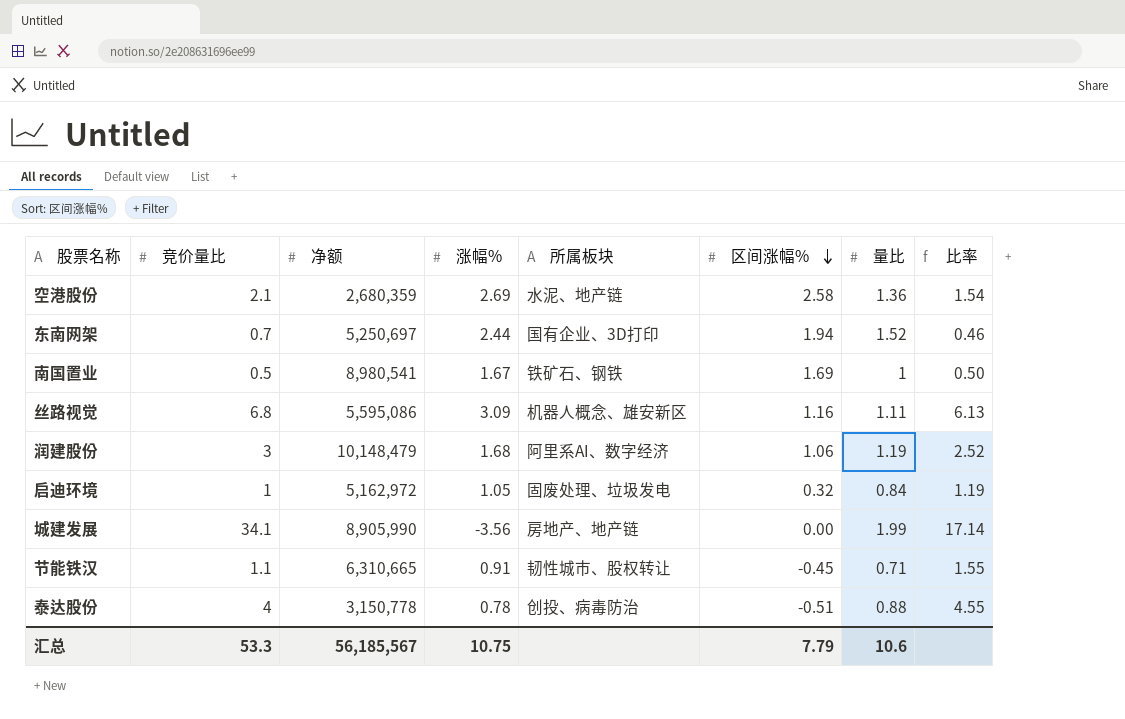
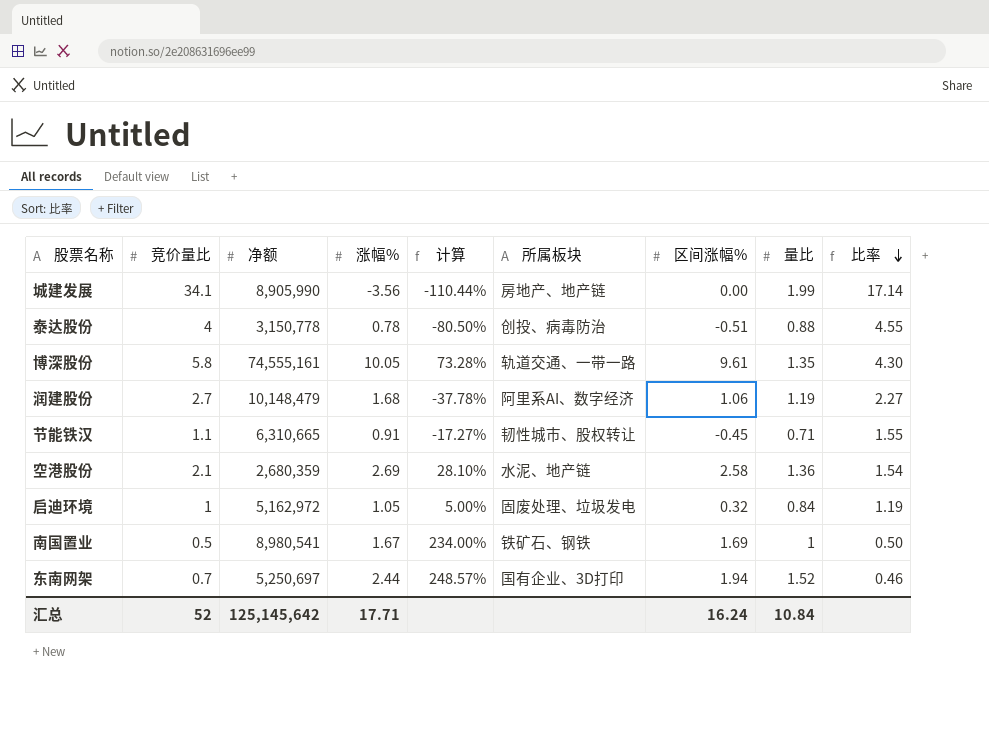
row order: 区间涨幅% descending -> 比率 descending
column 计算 | formula: none -> ([涨幅%] - [竞价量比]) / [竞价量比]
row 丝路视觉: 6.8 | 5,595,086 | 3.09 | 机器人概念、雄安新区 | 1.16 | 1.11 | 6.13 -> none
row 博深股份: none -> 5.8 | 74,555,161 | 10.05 | 73.28% | 轨道交通、一带一路 | 9.61 | 1.35 | 4.30
润建股份 | 竞价量比: 3 -> 2.7
润建股份 | 比率: 2.52 -> 2.27
汇总 | 竞价量比: 53.3 -> 52
汇总 | 净额: 56,185,567 -> 125,145,642
汇总 | 涨幅%: 10.75 -> 17.71
汇总 | 区间涨幅%: 7.79 -> 16.24
汇总 | 量比: 10.6 -> 10.84

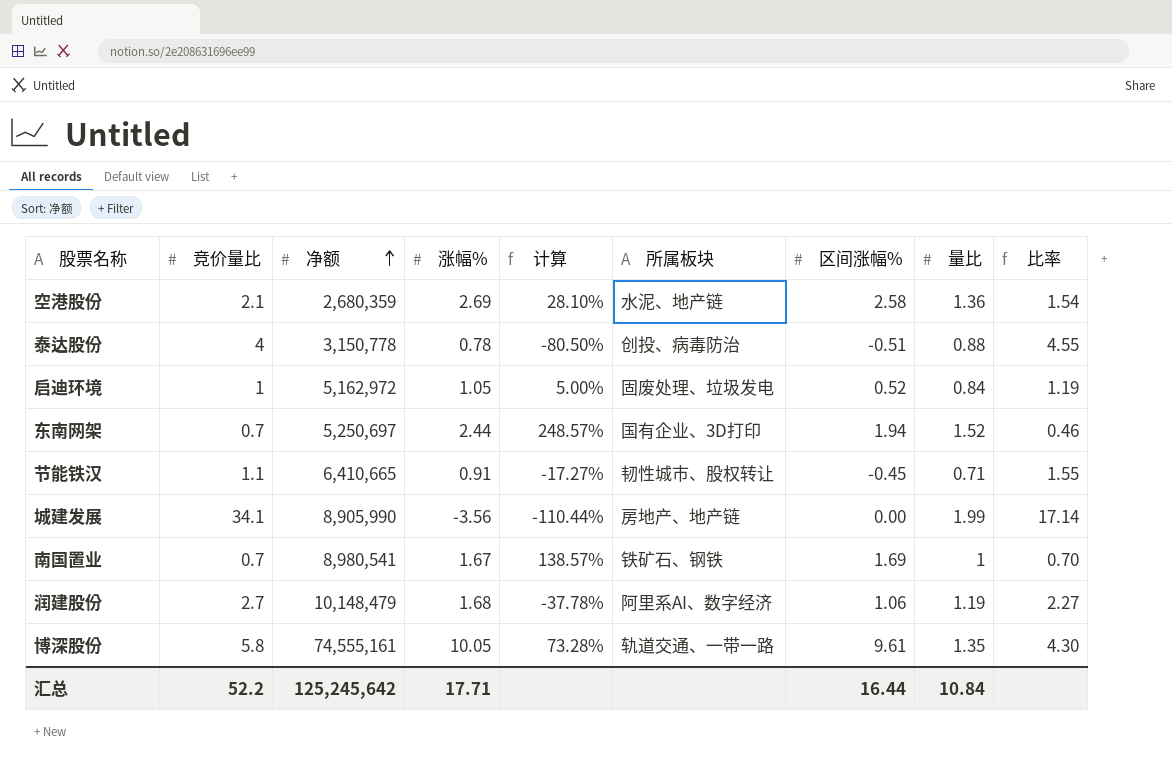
row order: 比率 descending -> 净额 ascending
启迪环境 | 区间涨幅%: 0.32 -> 0.52
节能铁汉 | 净额: 6,310,665 -> 6,410,665
南国置业 | 竞价量比: 0.5 -> 0.7
南国置业 | 计算: 234.00% -> 138.57%
南国置业 | 比率: 0.50 -> 0.70
汇总 | 竞价量比: 52 -> 52.2
汇总 | 净额: 125,145,642 -> 125,245,642
汇总 | 区间涨幅%: 16.24 -> 16.44

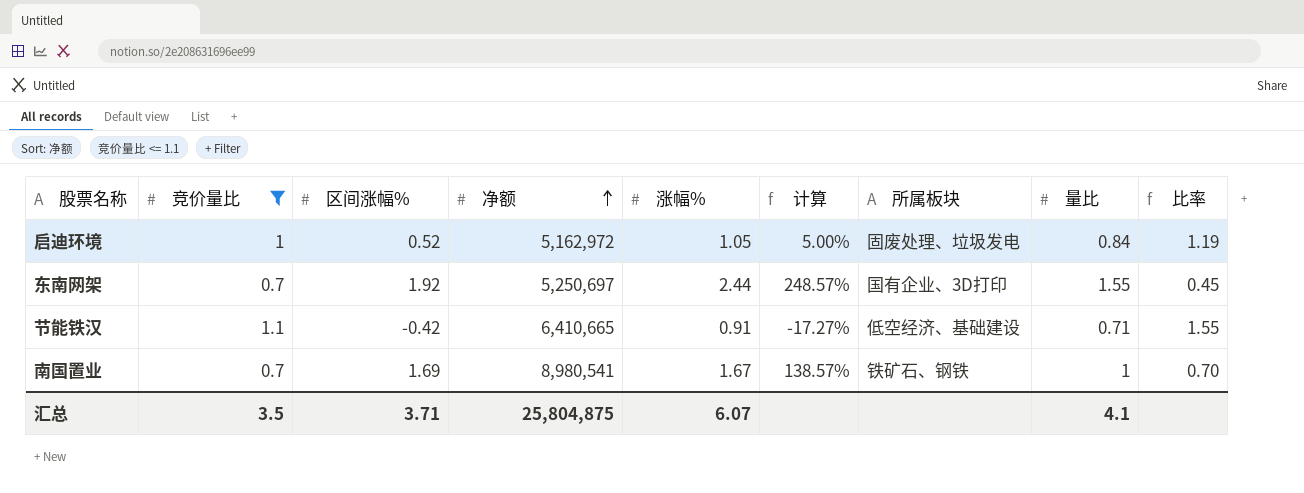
filter: none -> 竞价量比 <= 1.1
column 区间涨幅% | position: 7 -> 3
东南网架 | 区间涨幅%: 1.94 -> 1.92
东南网架 | 量比: 1.52 -> 1.55
东南网架 | 比率: 0.46 -> 0.45
节能铁汉 | 区间涨幅%: -0.45 -> -0.42
节能铁汉 | 所属板块: 韧性城市、股权转让 -> 低空经济、基础建设
汇总 | 竞价量比: 52.2 -> 3.5
汇总 | 区间涨幅%: 16.44 -> 3.71
汇总 | 净额: 125,245,642 -> 25,804,875
汇总 | 涨幅%: 17.71 -> 6.07
汇总 | 量比: 10.84 -> 4.1

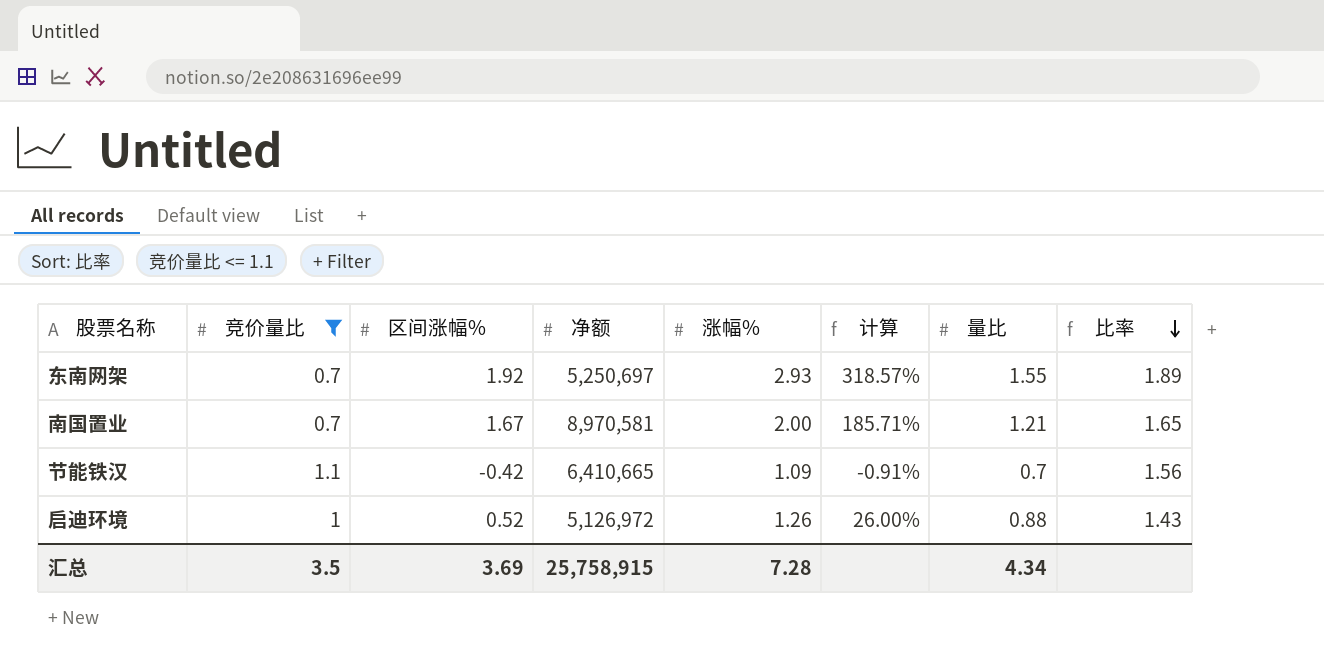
row order: 净额 ascending -> 比率 descending
column 所属板块 | position: 7 -> none
column 比率 | formula: [竞价量比] / [量比] -> [涨幅%] / [量比]
东南网架 | 涨幅%: 2.44 -> 2.93
东南网架 | 计算: 248.57% -> 318.57%
南国置业 | 区间涨幅%: 1.69 -> 1.67
南国置业 | 净额: 8,980,541 -> 8,970,581
南国置业 | 涨幅%: 1.67 -> 2.00
南国置业 | 计算: 138.57% -> 185.71%
南国置业 | 量比: 1 -> 1.21
节能铁汉 | 涨幅%: 0.91 -> 1.09
节能铁汉 | 计算: -17.27% -> -0.91%
节能铁汉 | 量比: 0.71 -> 0.7
启迪环境 | 净额: 5,162,972 -> 5,126,972
启迪环境 | 涨幅%: 1.05 -> 1.26
启迪环境 | 计算: 5.00% -> 26.00%
启迪环境 | 量比: 0.84 -> 0.88
汇总 | 区间涨幅%: 3.71 -> 3.69
汇总 | 净额: 25,804,875 -> 25,758,915
汇总 | 涨幅%: 6.07 -> 7.28
汇总 | 量比: 4.1 -> 4.34

